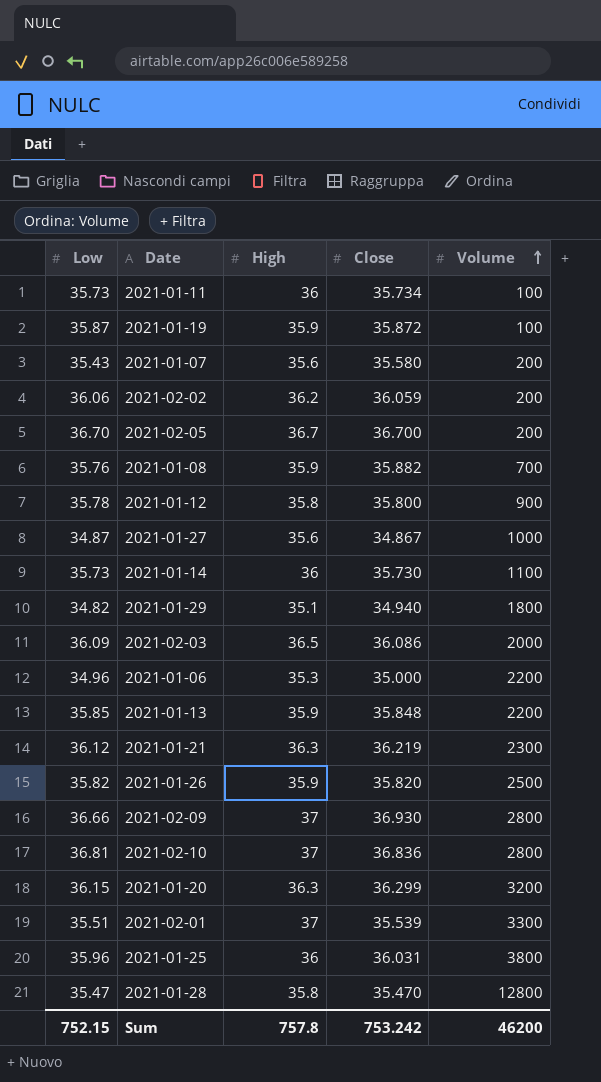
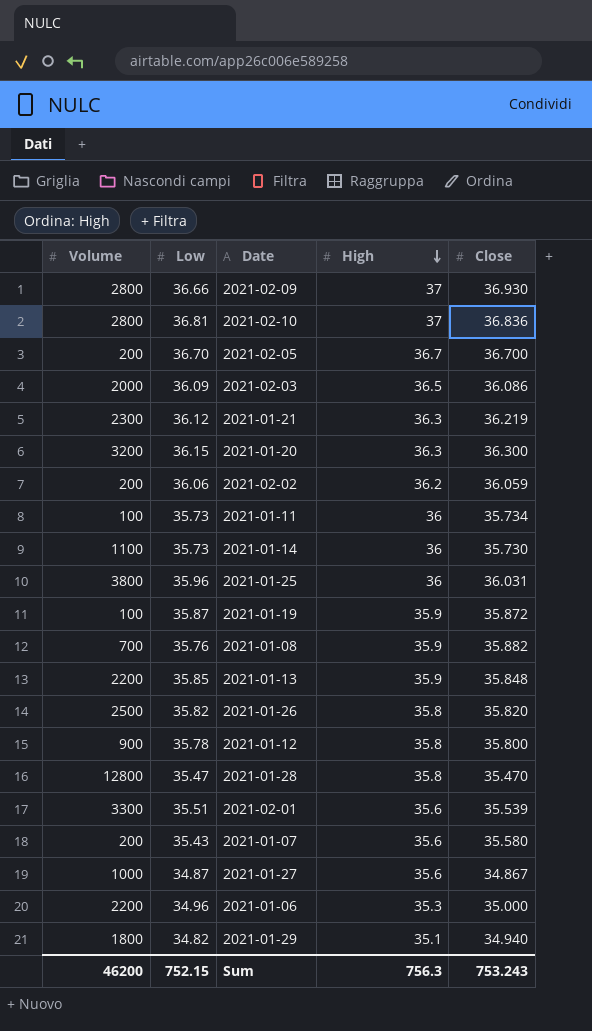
row order: Volume ascending -> High descending
column Volume | position: 5 -> 1
2021-01-20 | Close: 36.299 -> 36.300
2021-01-26 | High: 35.9 -> 35.8
2021-02-01 | High: 37 -> 35.6
Sum | High: 757.8 -> 756.3
Sum | Close: 753.242 -> 753.243

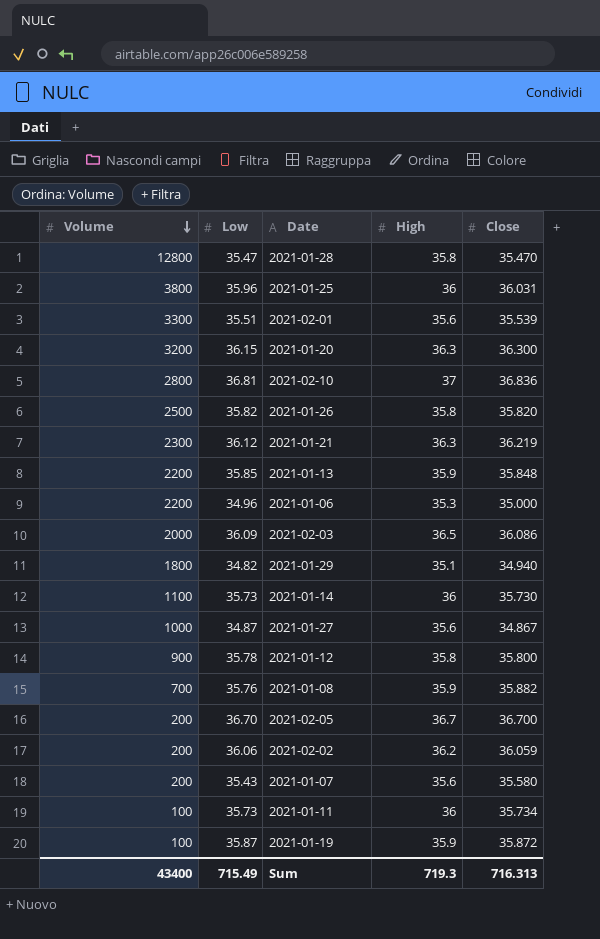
row order: High descending -> Volume descending
row 2021-02-09: 2800 | 36.66 | 37 | 36.930 -> none
Sum | Volume: 46200 -> 43400
Sum | Low: 752.15 -> 715.49
Sum | High: 756.3 -> 719.3
Sum | Close: 753.243 -> 716.313

